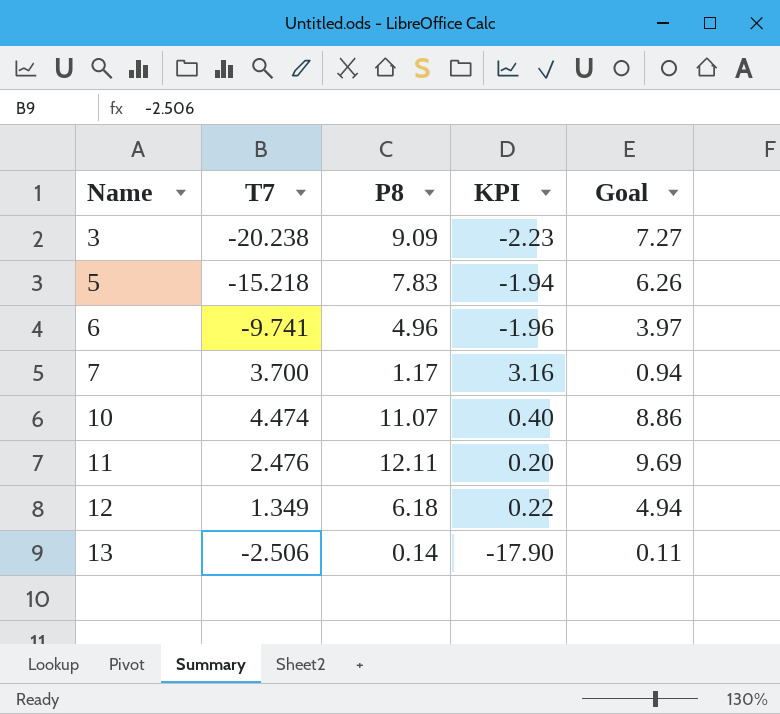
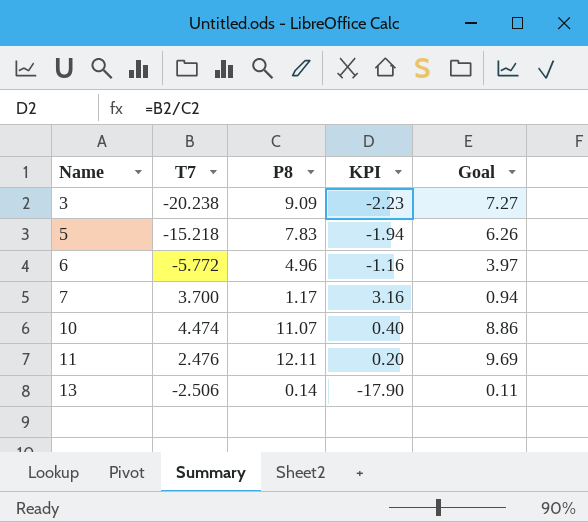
row 12: 1.349 | 6.18 | 0.22 | 4.94 -> none
6 | T7: -9.741 -> -5.772
6 | KPI: -1.96 -> -1.16

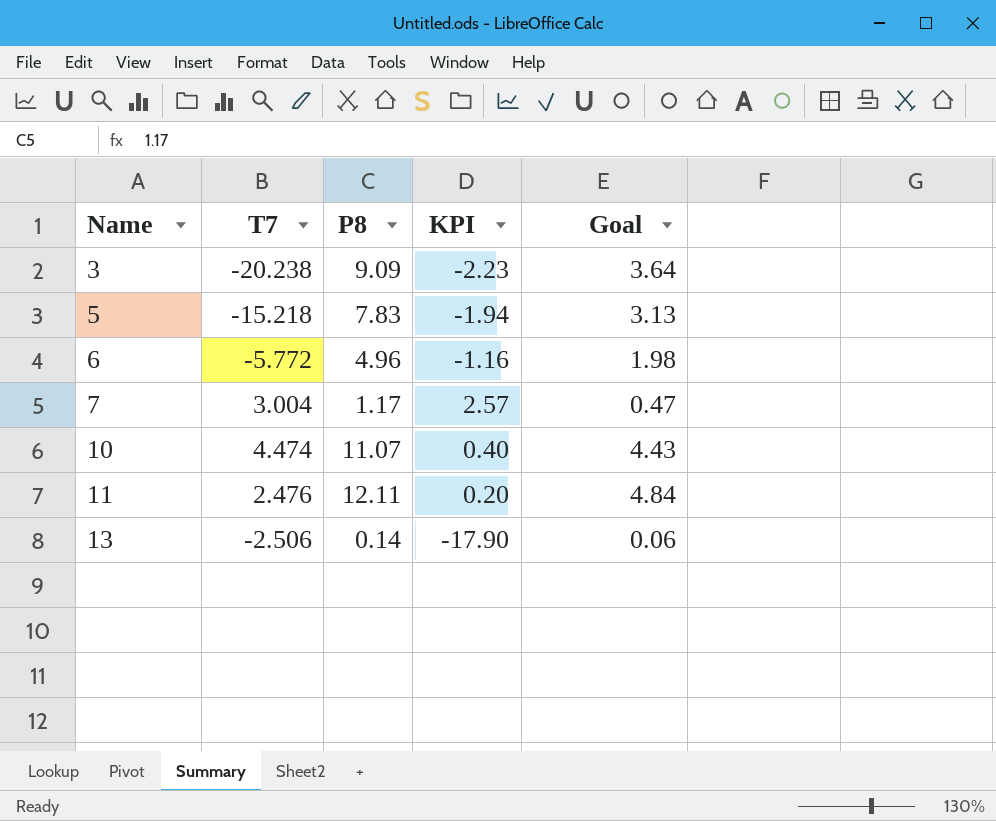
column Goal | formula: [P8] * 0.8 -> [P8] * 0.4
7 | T7: 3.700 -> 3.004
7 | KPI: 3.16 -> 2.57

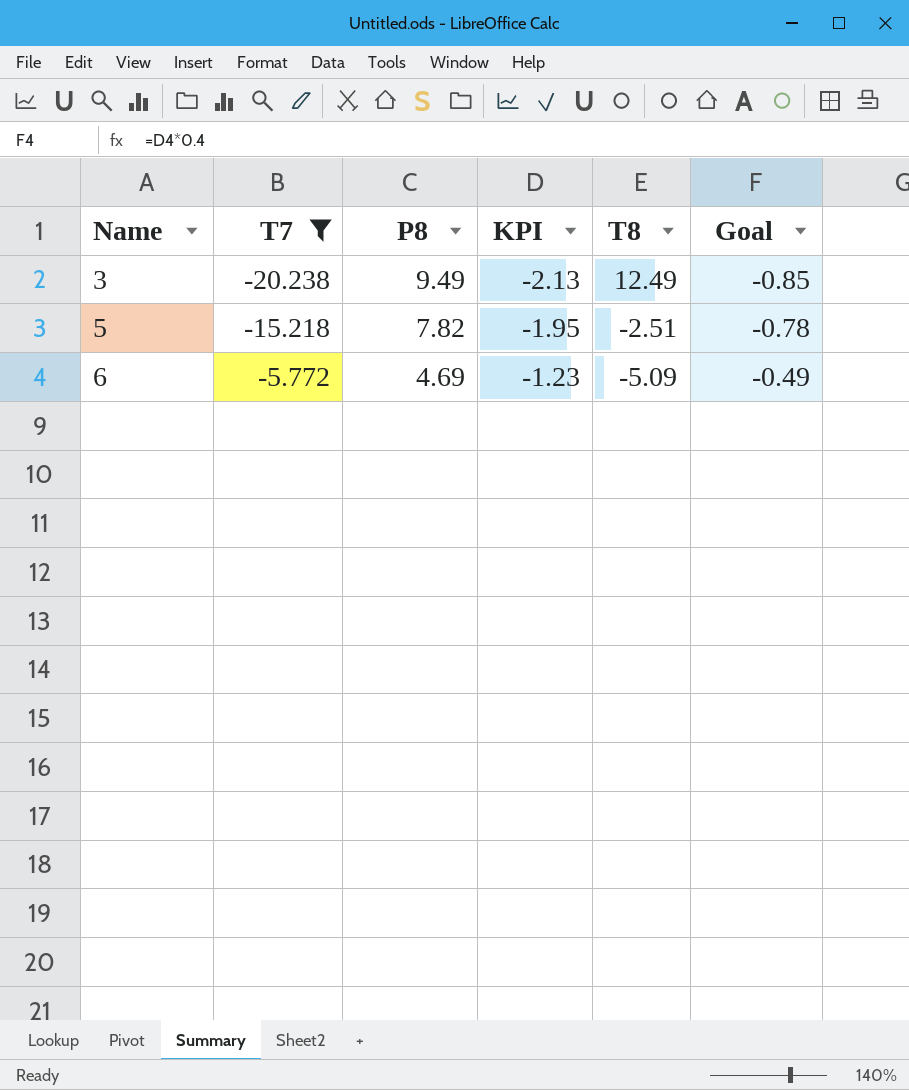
filter: none -> T7 <= -5.772
column T8 | position: none -> 5
column Goal | formula: [P8] * 0.4 -> [KPI] * 0.4
3 | P8: 9.09 -> 9.49
3 | KPI: -2.23 -> -2.13
5 | P8: 7.83 -> 7.82
5 | KPI: -1.94 -> -1.95
6 | P8: 4.96 -> 4.69
6 | KPI: -1.16 -> -1.23

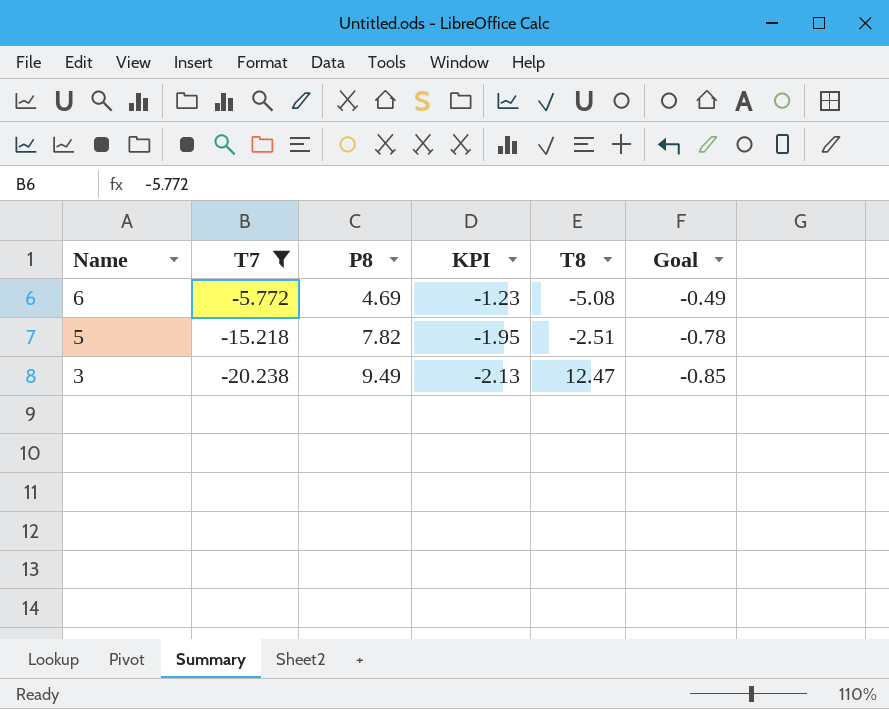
row order: Name ascending -> Name descending
6 | T8: -5.09 -> -5.08
3 | T8: 12.49 -> 12.47

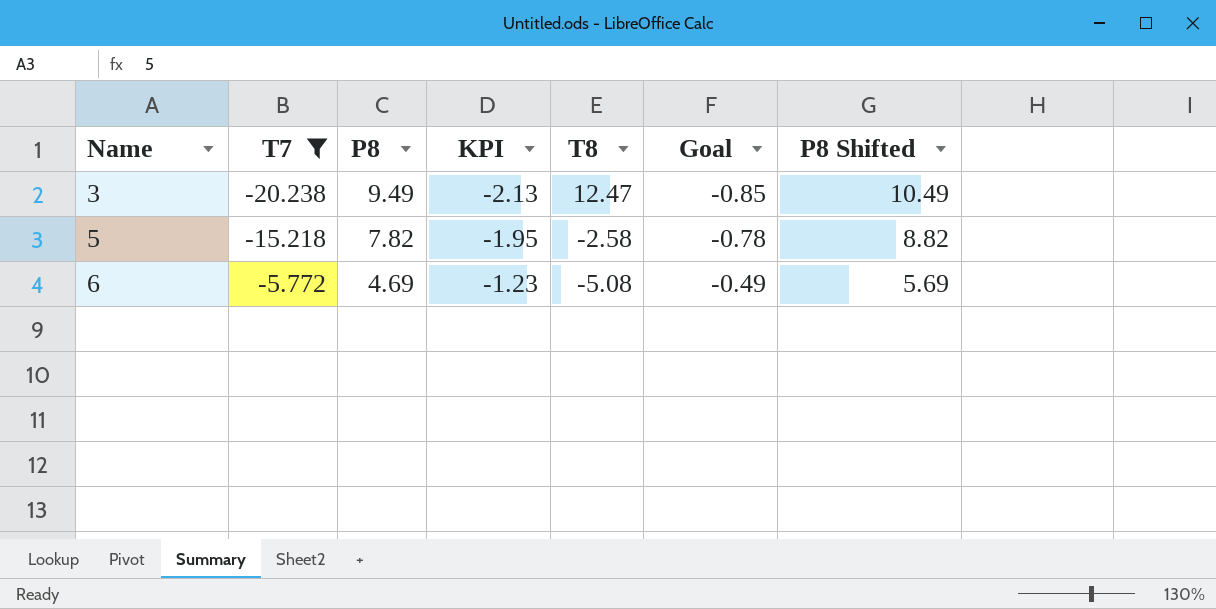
row order: Name descending -> Name ascending
column P8 Shifted | formula: none -> [P8] + 1
5 | T8: -2.51 -> -2.58

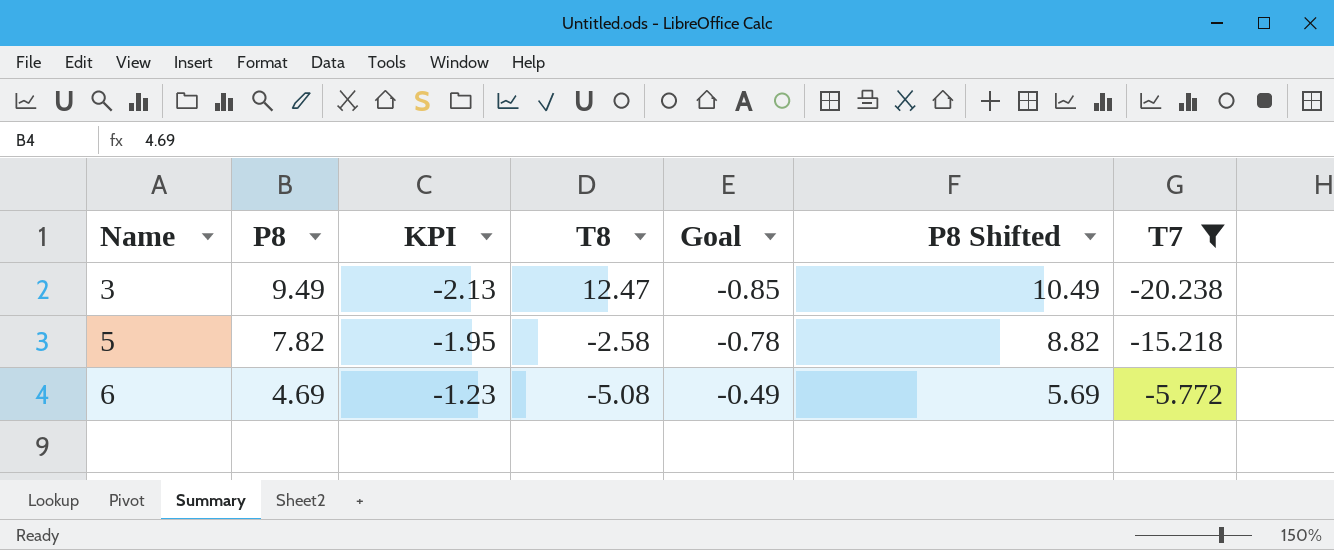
column T7 | position: 2 -> 7

